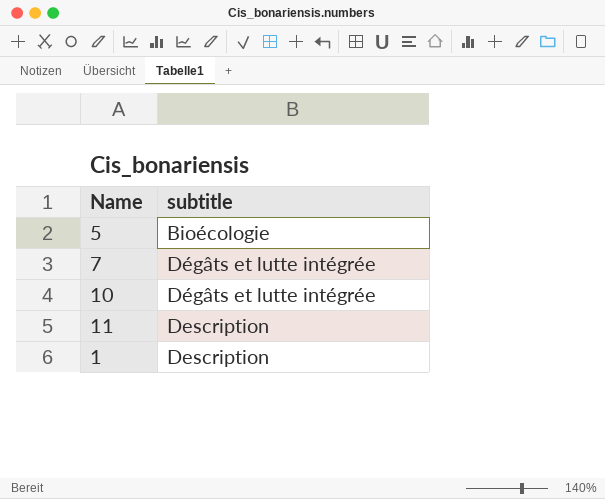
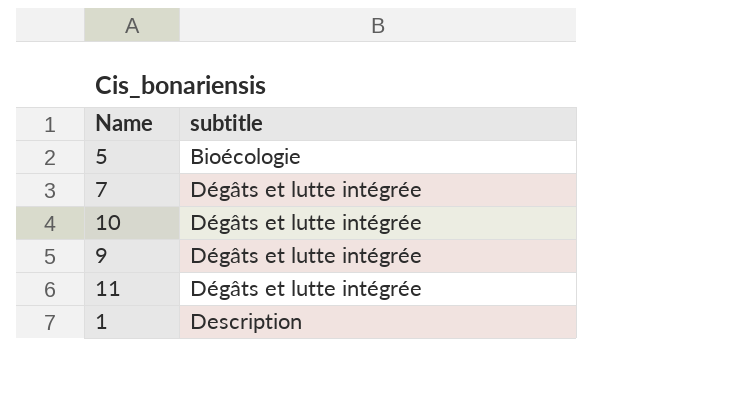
row 9: none -> Dégâts et lutte intégrée
11 | subtitle: Description -> Dégâts et lutte intégrée

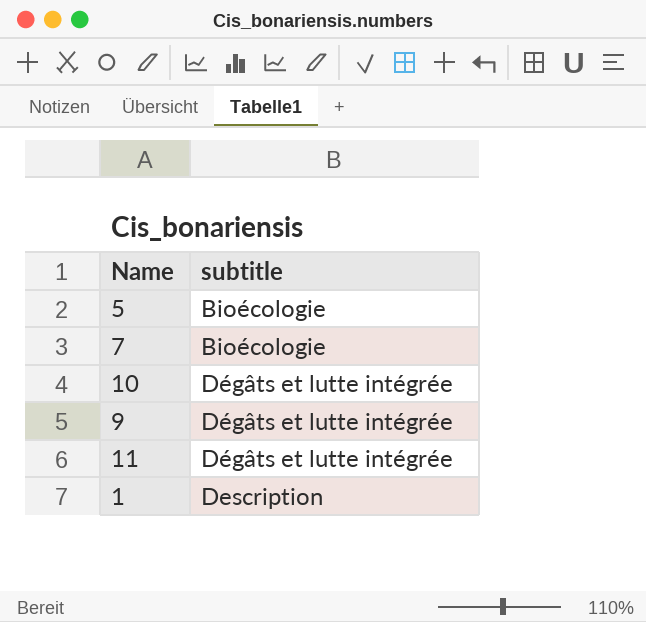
7 | subtitle: Dégâts et lutte intégrée -> Bioécologie

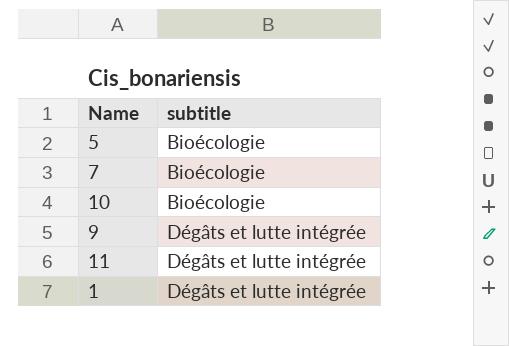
10 | subtitle: Dégâts et lutte intégrée -> Bioécologie
1 | subtitle: Description -> Dégâts et lutte intégrée

